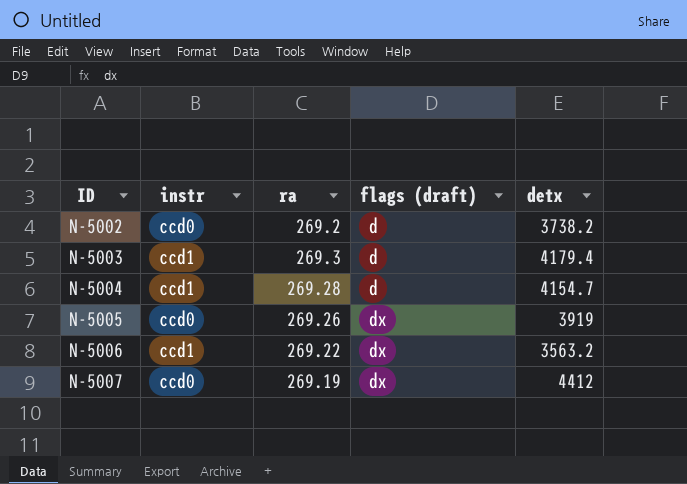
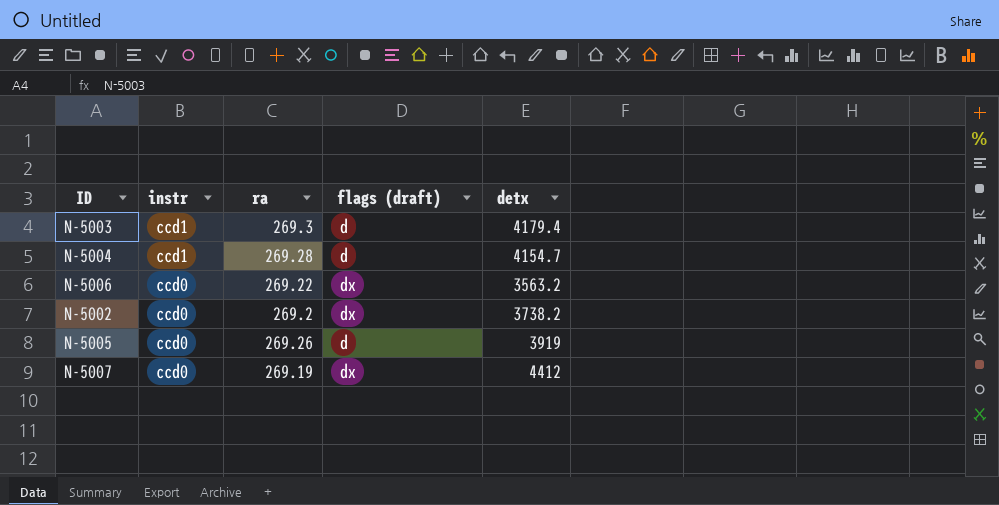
row order: ID ascending -> instr descending
N-5006 | instr: ccd1 -> ccd0
N-5002 | flags (draft): d -> dx
N-5005 | flags (draft): dx -> d

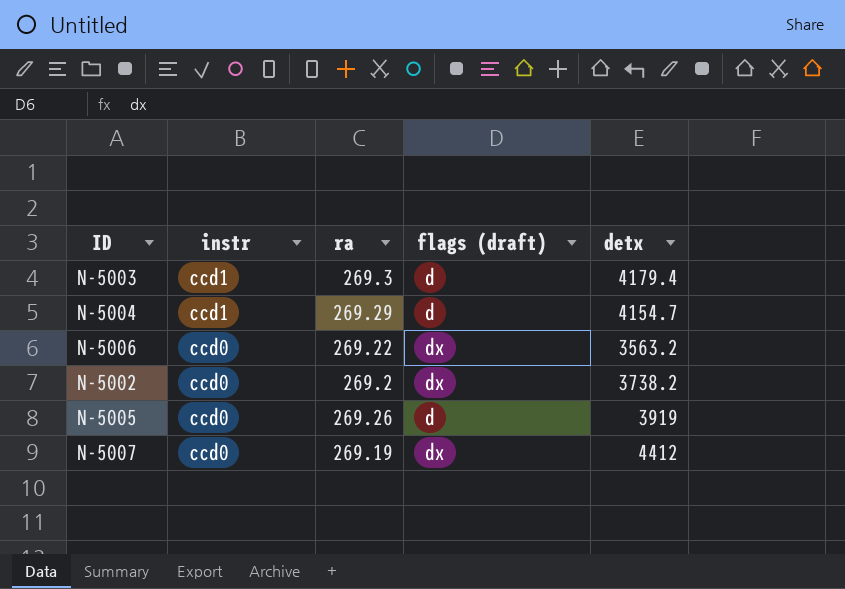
N-5004 | ra: 269.28 -> 269.29

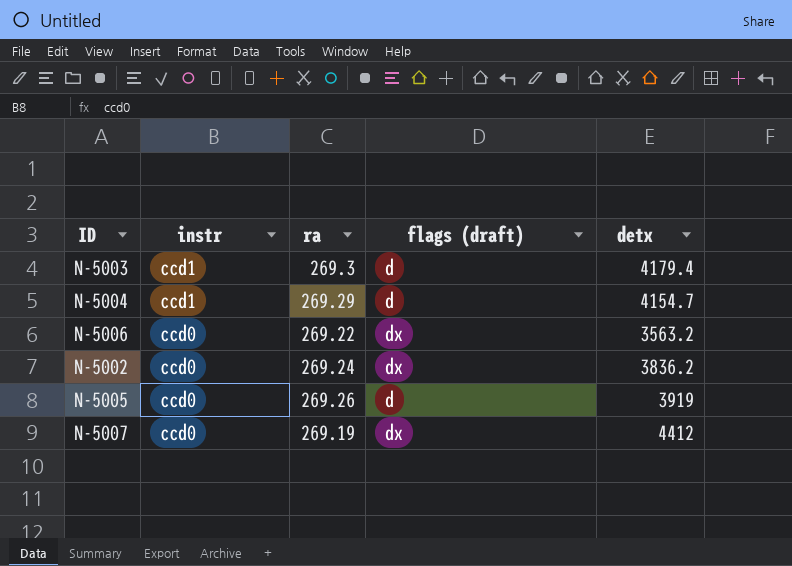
N-5002 | ra: 269.2 -> 269.24
N-5002 | detx: 3738.2 -> 3836.2

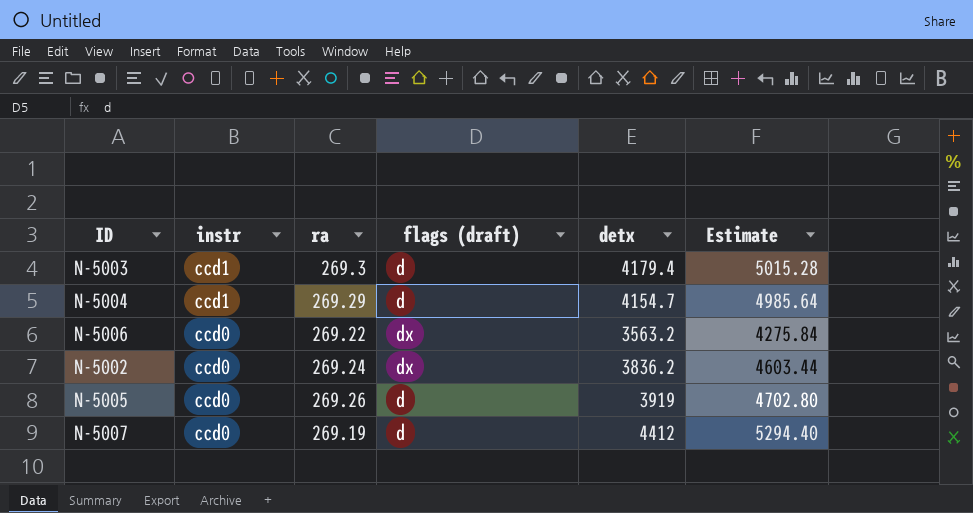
column Estimate | formula: none -> [detx] * 1.2
N-5007 | flags (draft): dx -> d

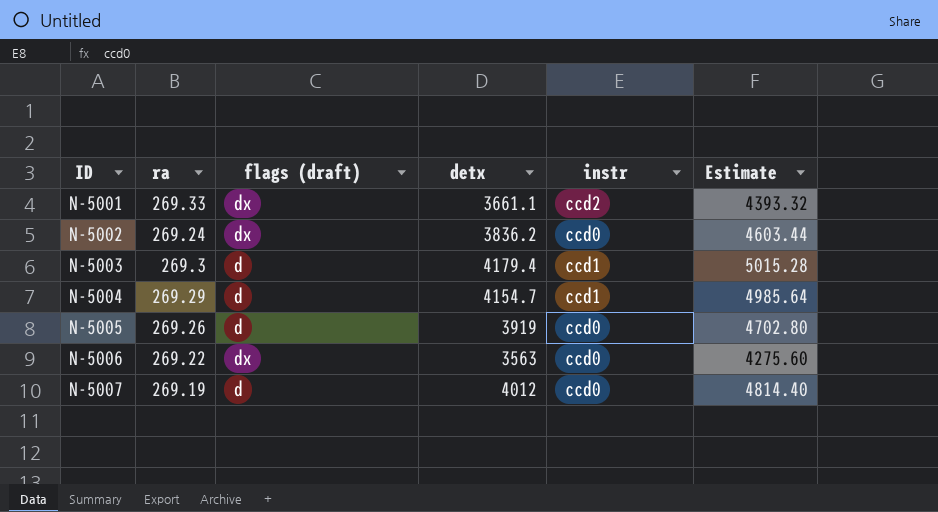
row order: instr descending -> ID ascending
column instr | position: 2 -> 5
row N-5001: none -> 269.33 | dx | 3661.1 | ccd2 | 4393.32
N-5006 | detx: 3563.2 -> 3563
N-5006 | Estimate: 4275.84 -> 4275.60
N-5007 | detx: 4412 -> 4012
N-5007 | Estimate: 5294.40 -> 4814.40

